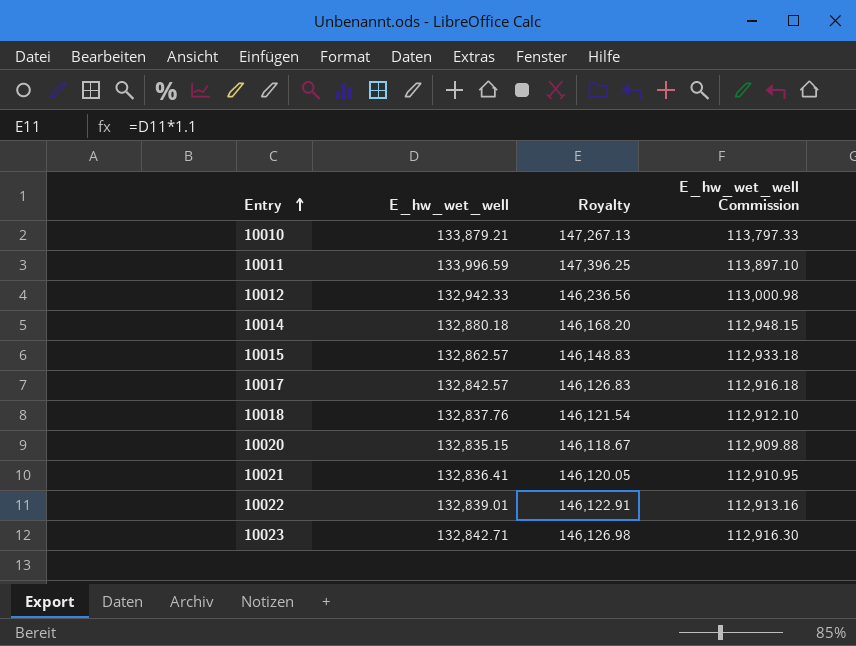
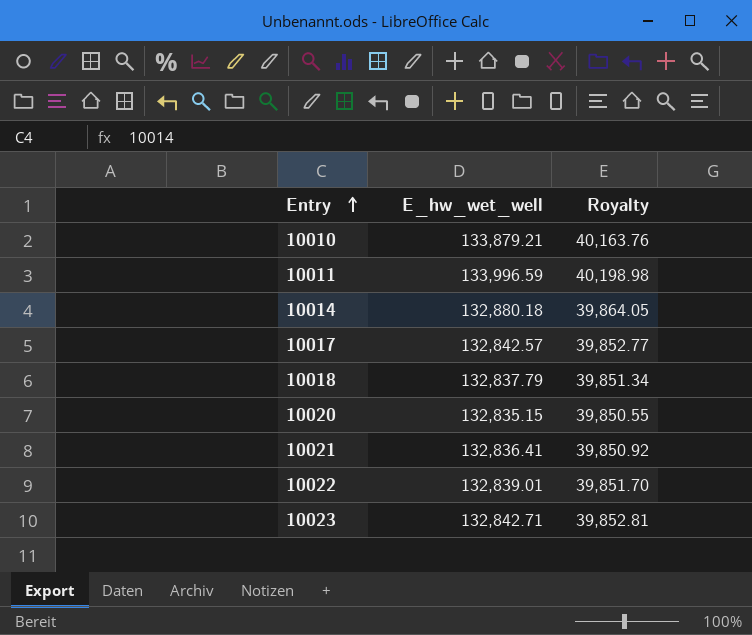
column E_hw_wet_well Commission | formula: [E_hw_wet_well] * 0.85 -> none
column Royalty | formula: [E_hw_wet_well] * 1.1 -> [E_hw_wet_well] * 0.3
row 10012: 132,942.33 | 146,236.56 | 113,000.98 -> none
row 10015: 132,862.57 | 146,148.83 | 112,933.18 -> none
10018 | E_hw_wet_well: 132,837.76 -> 132,837.79

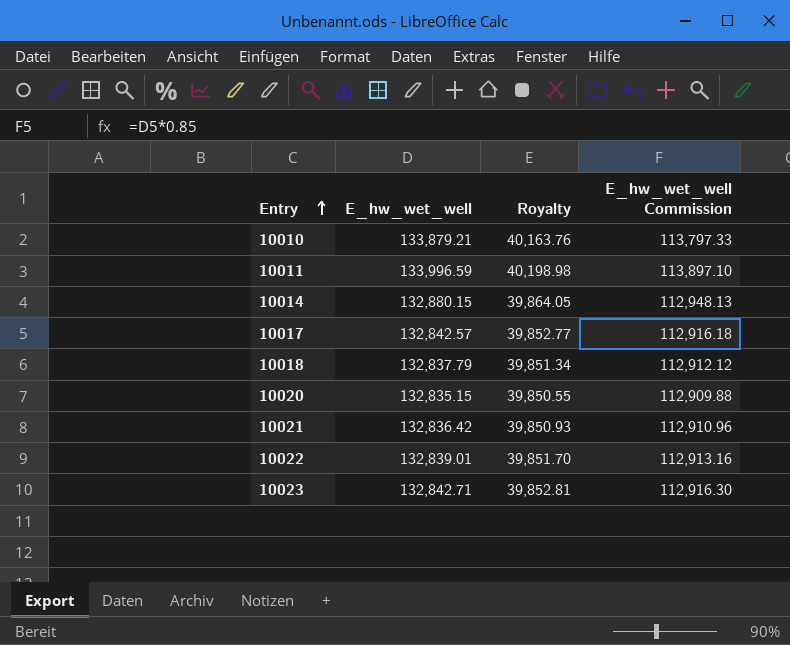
column E_hw_wet_well Commission | formula: none -> [E_hw_wet_well] * 0.85
10014 | E_hw_wet_well: 132,880.18 -> 132,880.15
10021 | E_hw_wet_well: 132,836.41 -> 132,836.42
10021 | Royalty: 39,850.92 -> 39,850.93

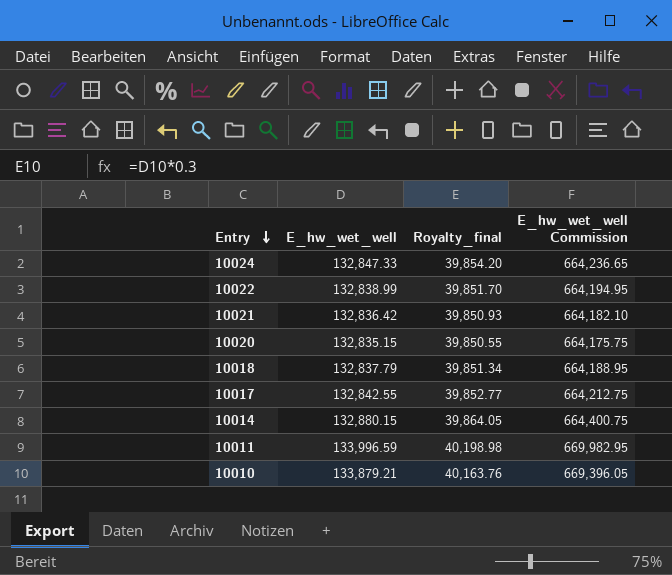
row order: Entry ascending -> Entry descending
column name: Royalty -> Royalty_final
column E_hw_wet_well Commission | formula: [E_hw_wet_well] * 0.85 -> [E_hw_wet_well] * 5
row 10023: 132,842.71 | 39,852.81 | 112,916.30 -> none
row 10024: none -> 132,847.33 | 39,854.20 | 664,236.65
10022 | E_hw_wet_well: 132,839.01 -> 132,838.99
10017 | E_hw_wet_well: 132,842.57 -> 132,842.55

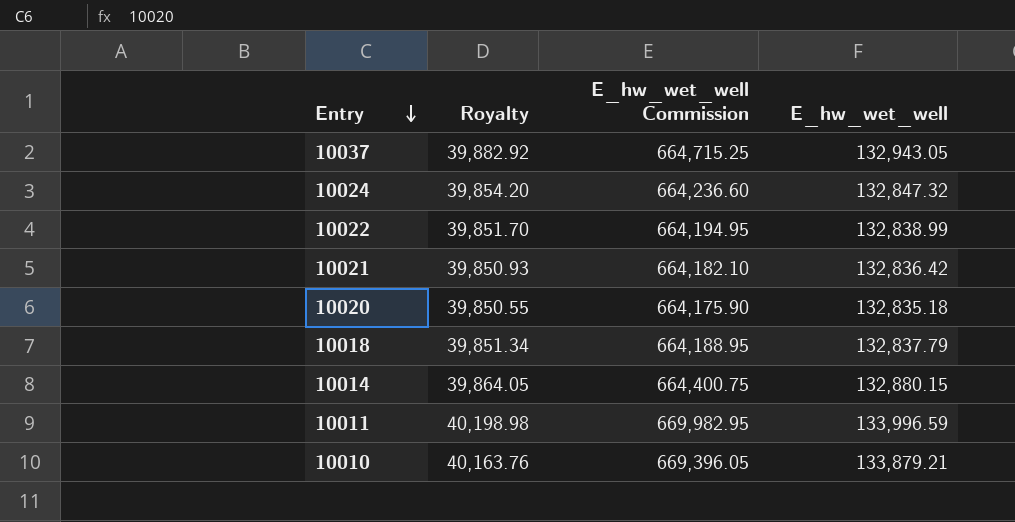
column name: Royalty_final -> Royalty
column E_hw_wet_well | position: 2 -> 4
row 10017: 132,842.55 | 39,852.77 | 664,212.75 -> none
row 10037: none -> 39,882.92 | 664,715.25 | 132,943.05
10024 | E_hw_wet_well Commission: 664,236.65 -> 664,236.60
10024 | E_hw_wet_well: 132,847.33 -> 132,847.32
10020 | E_hw_wet_well Commission: 664,175.75 -> 664,175.90
10020 | E_hw_wet_well: 132,835.15 -> 132,835.18

